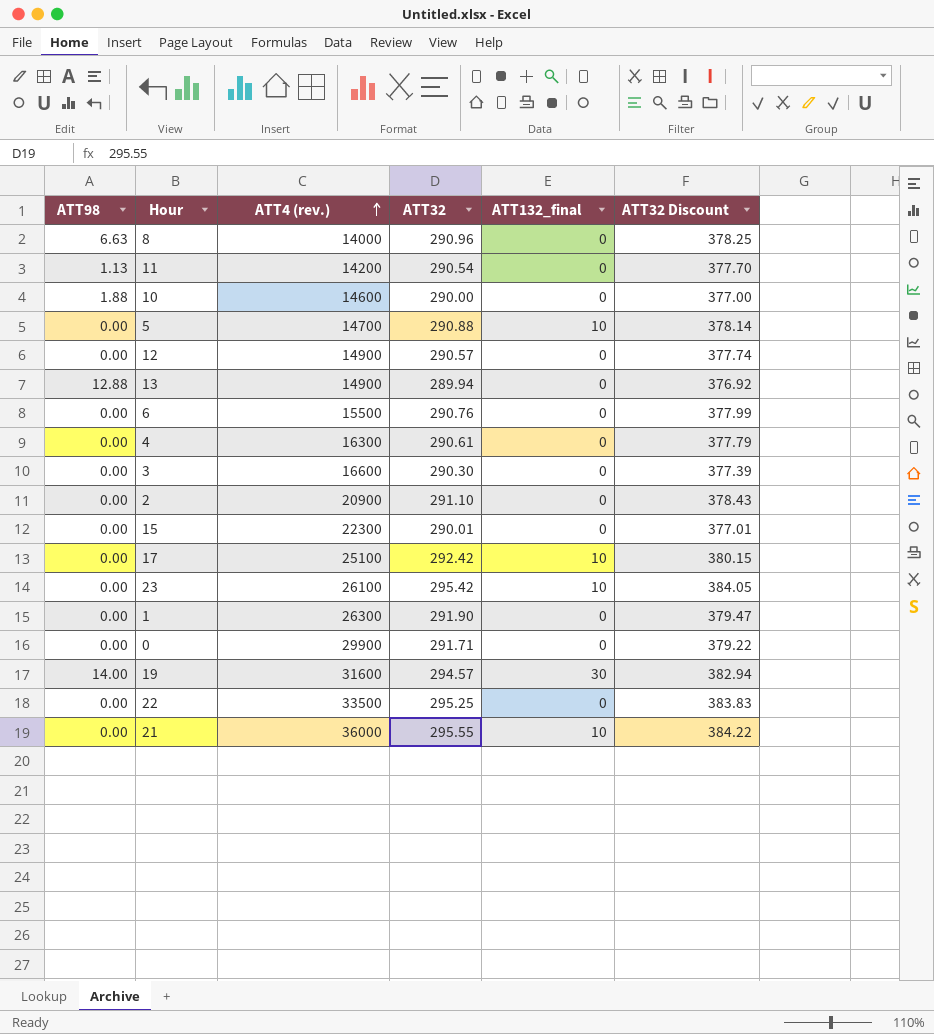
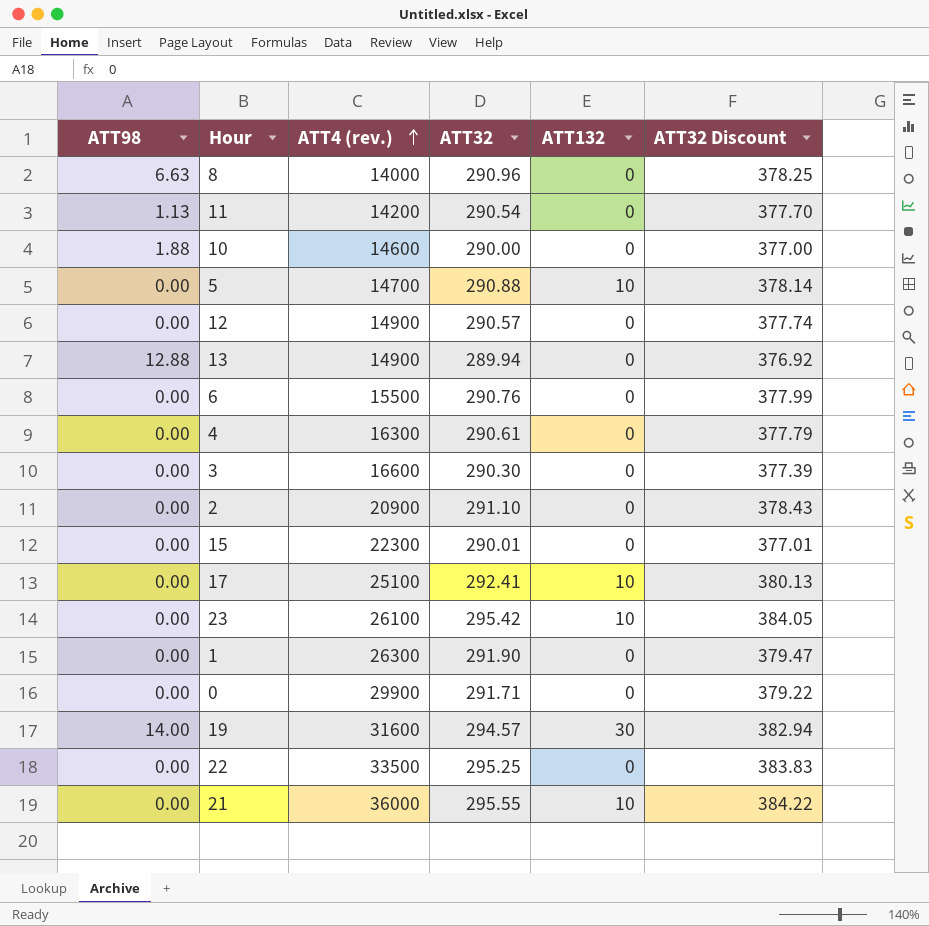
column name: ATT132_final -> ATT132
17 | ATT32: 292.42 -> 292.41
17 | ATT32 Discount: 380.15 -> 380.13

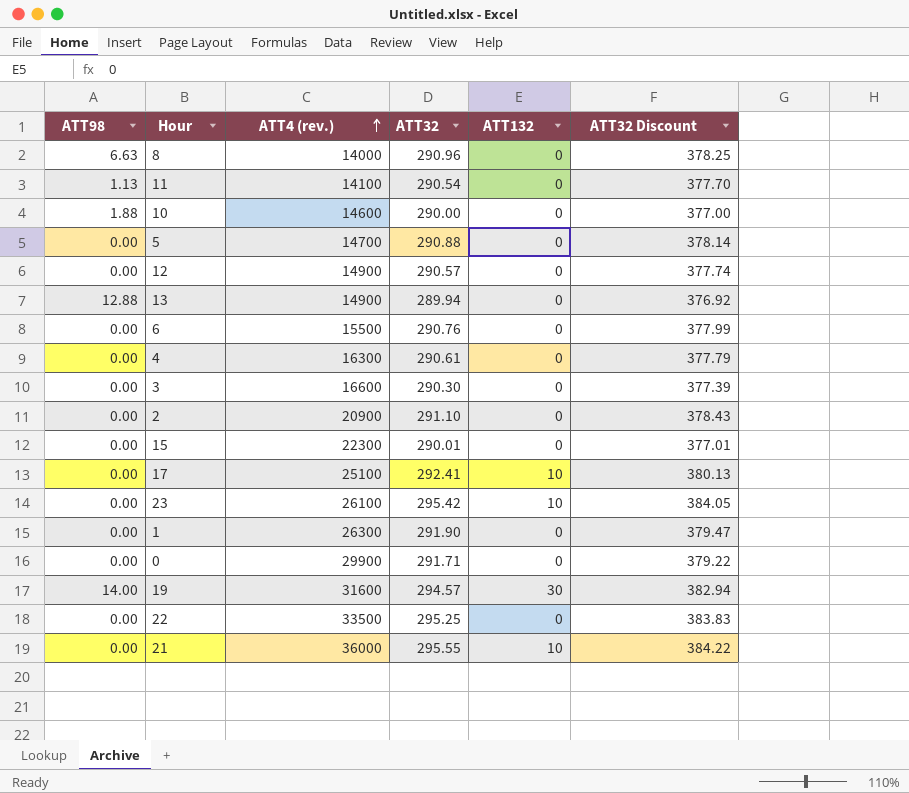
11 | ATT4 (rev.): 14200 -> 14100
5 | ATT132: 10 -> 0

